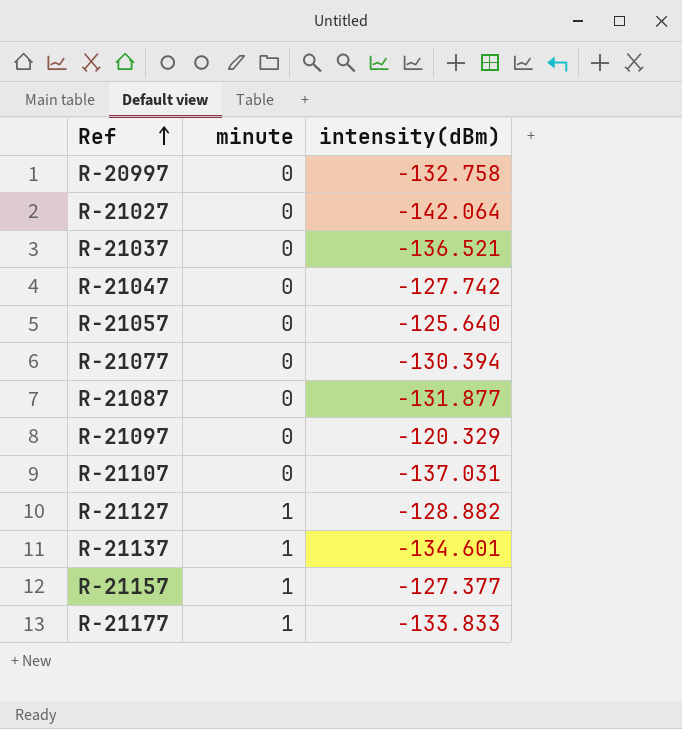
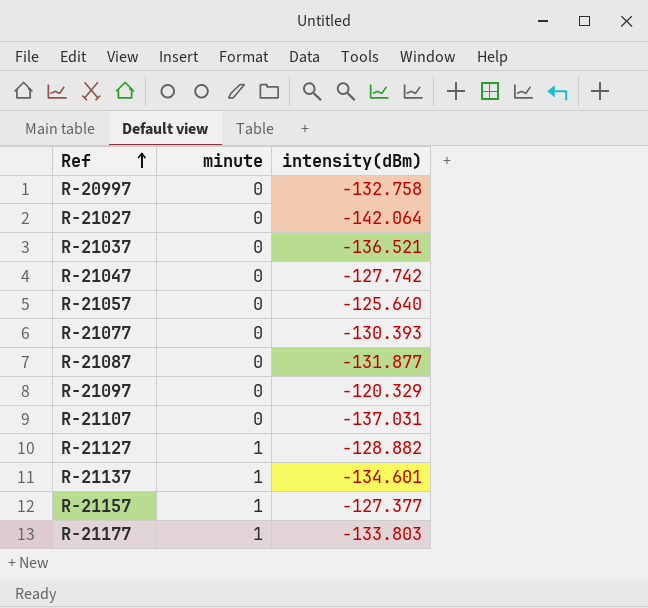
R-21077 | intensity(dBm): -130.394 -> -130.393
R-21177 | intensity(dBm): -133.833 -> -133.803

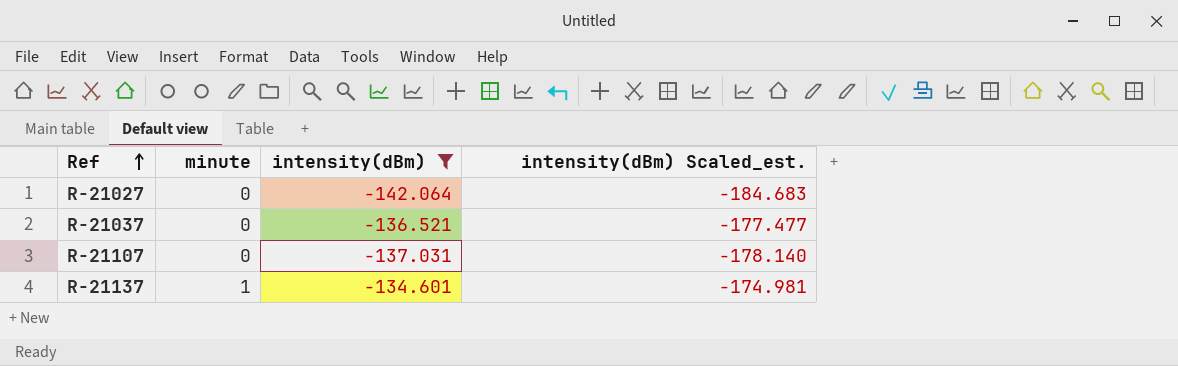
filter: none -> intensity(dBm) <= -134.601
column intensity(dBm) Scaled_est. | formula: none -> [intensity(dBm)] * 1.3

